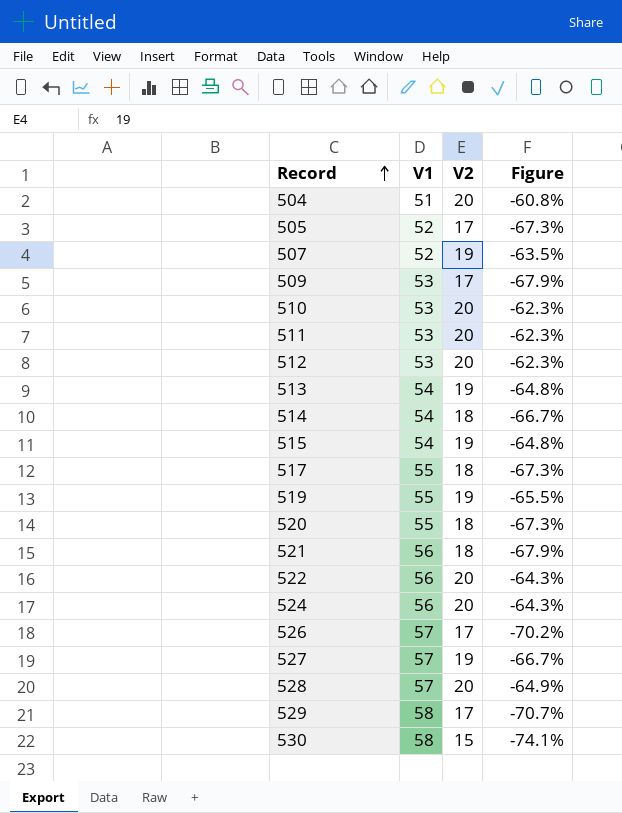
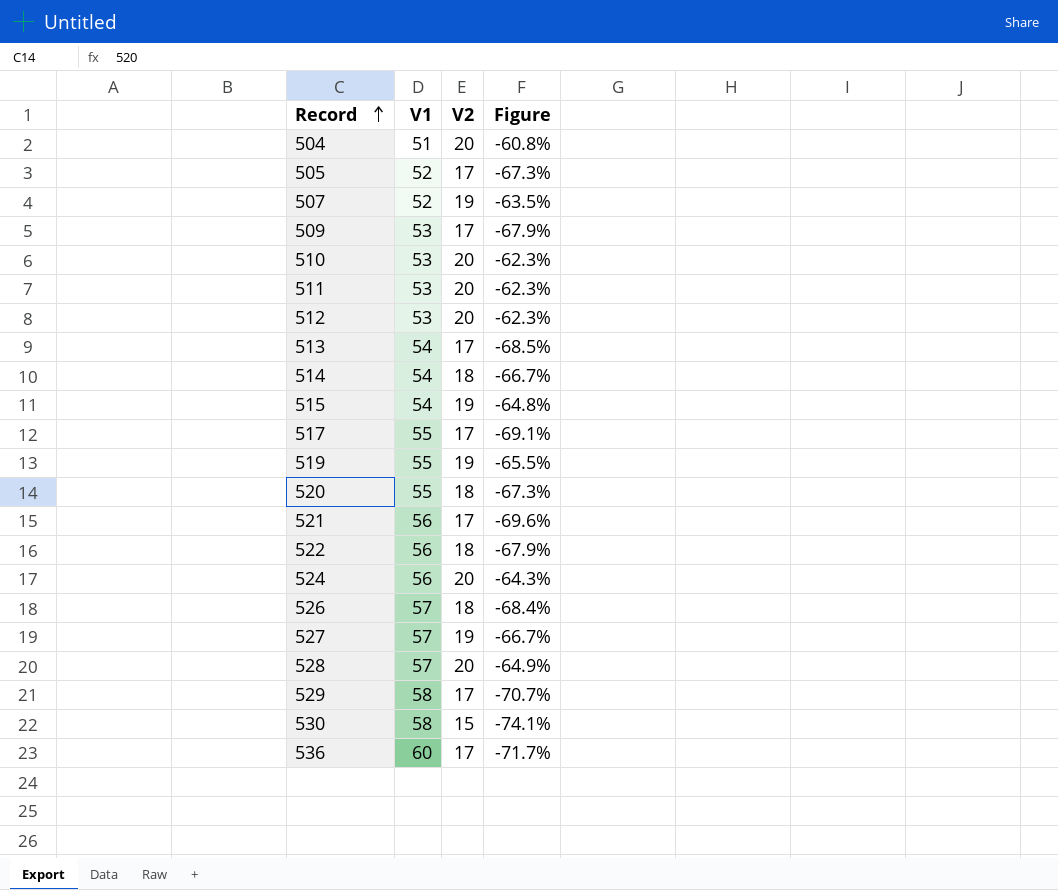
513 | V2: 19 -> 17
513 | Figure: -64.8% -> -68.5%
517 | V2: 18 -> 17
517 | Figure: -67.3% -> -69.1%
521 | V2: 18 -> 17
521 | Figure: -67.9% -> -69.6%
522 | V2: 20 -> 18
522 | Figure: -64.3% -> -67.9%
526 | V2: 17 -> 18
526 | Figure: -70.2% -> -68.4%
row 536: none -> 60 | 17 | -71.7%

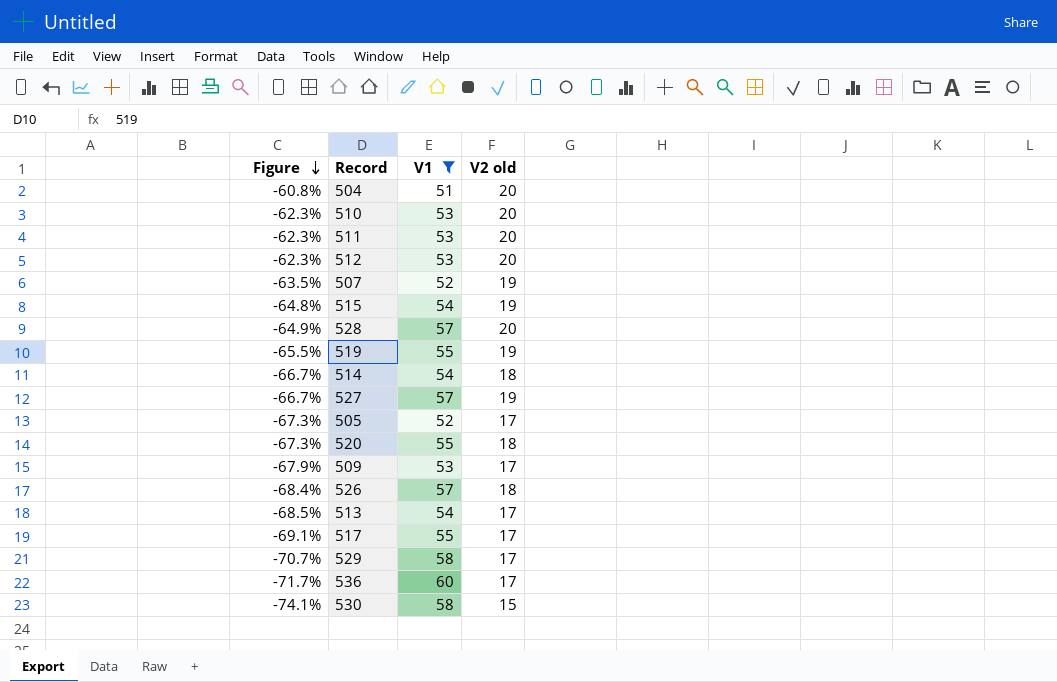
filter: none -> V1 != 56
row order: Record ascending -> Figure descending
column Figure | position: 4 -> 1
column name: V2 -> V2 old

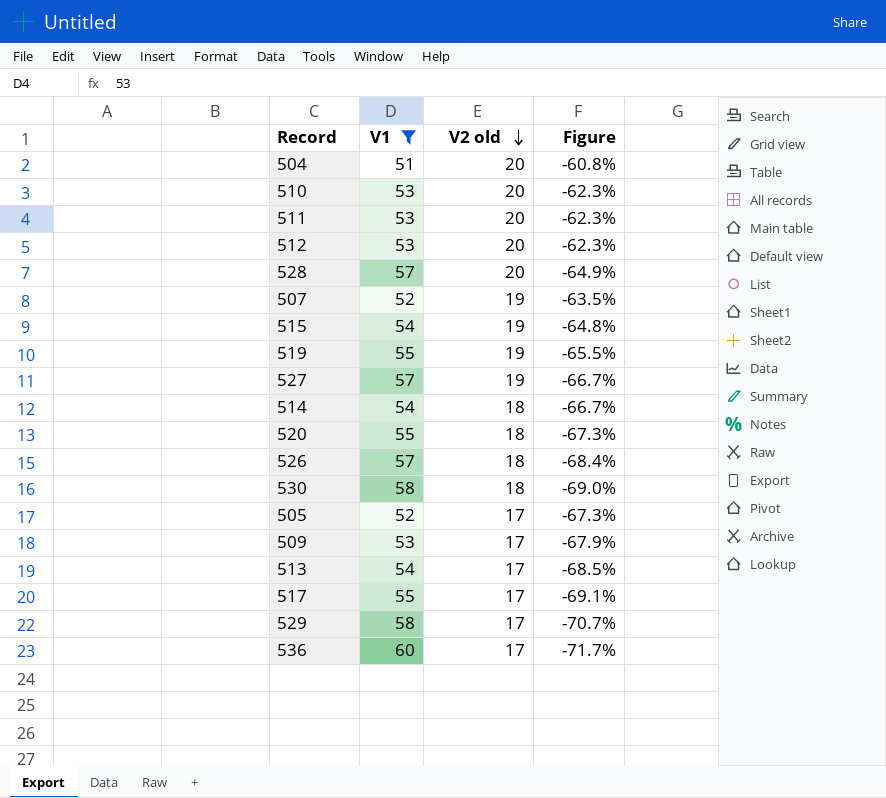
row order: Figure descending -> V2 old descending
column Figure | position: 1 -> 4
530 | V2 old: 15 -> 18
530 | Figure: -74.1% -> -69.0%

